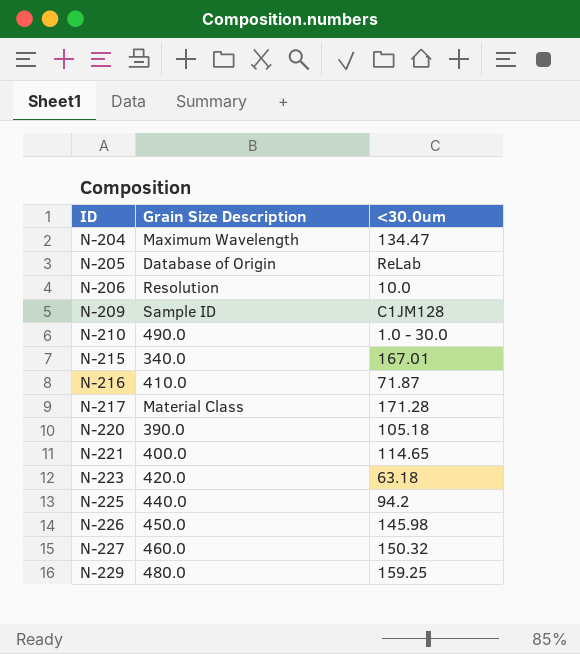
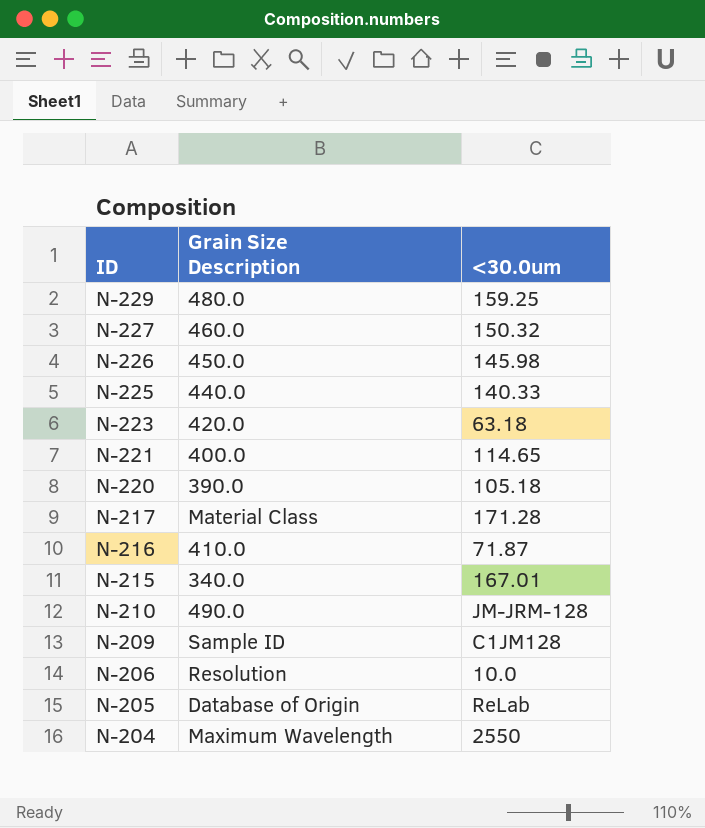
row order: ID ascending -> ID descending
N-225 | <30.0um: 94.2 -> 140.33
N-210 | <30.0um: 1.0 - 30.0 -> JM-JRM-128
N-204 | <30.0um: 134.47 -> 2550

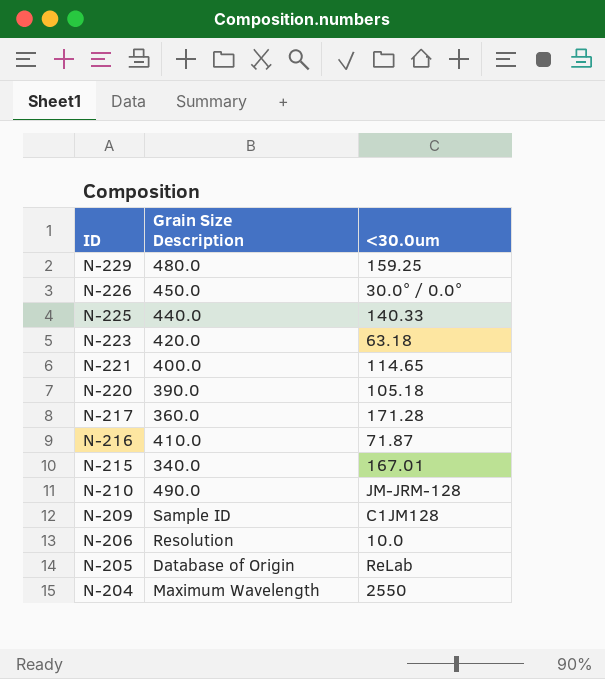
row N-227: 460.0 | 150.32 -> none
N-226 | <30.0um: 145.98 -> 30.0° / 0.0°
N-217 | Grain Size Description: Material Class -> 360.0

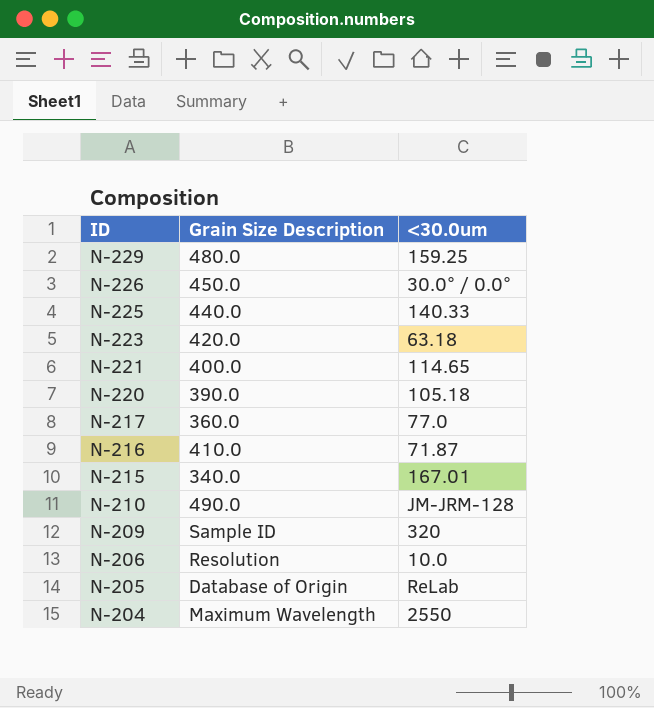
N-217 | <30.0um: 171.28 -> 77.0
N-209 | <30.0um: C1JM128 -> 320

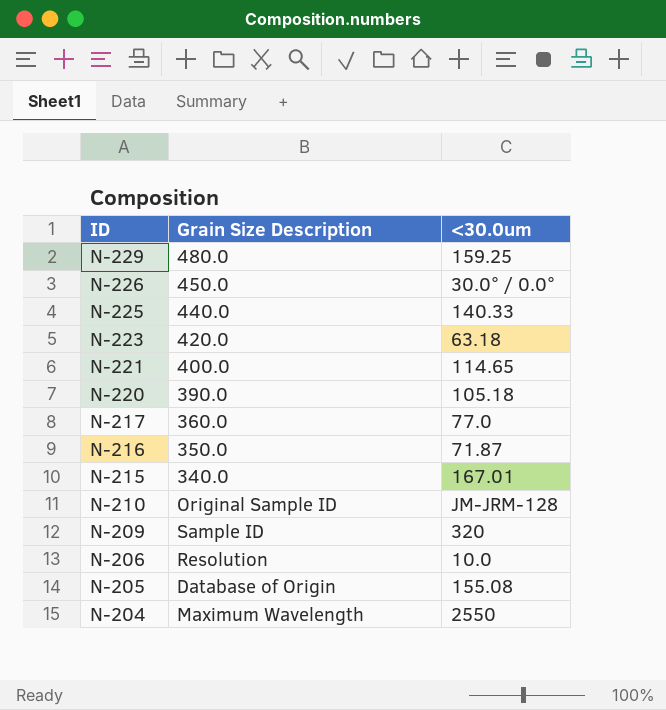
N-216 | Grain Size Description: 410.0 -> 350.0
N-210 | Grain Size Description: 490.0 -> Original Sample ID
N-205 | <30.0um: ReLab -> 155.08

